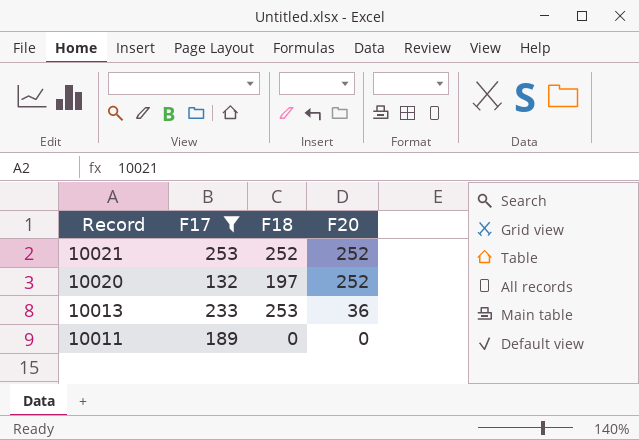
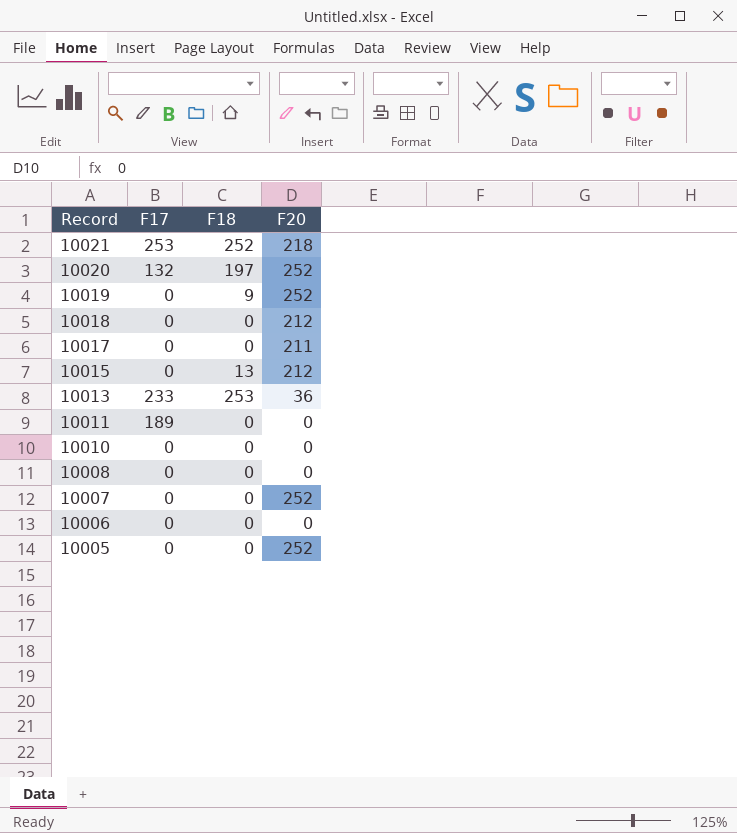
filter: F17 != 0 -> none
10021 | F20: 252 -> 218

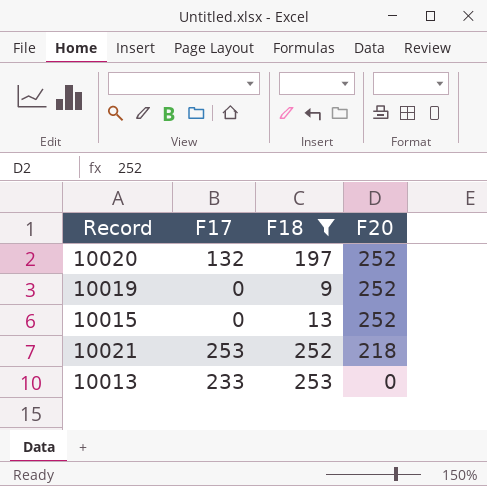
filter: none -> F18 != 0
row order: Record descending -> F20 descending
10015 | F20: 212 -> 252
10013 | F20: 36 -> 0

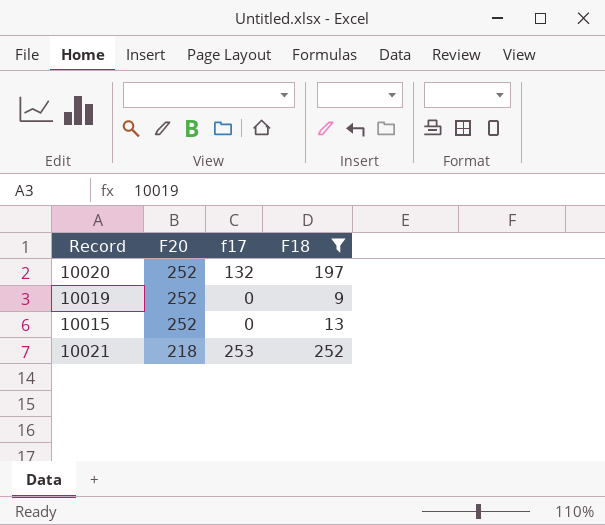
column F20 | position: 4 -> 2
column name: F17 -> f17
row 10013: 233 | 253 | 0 -> none

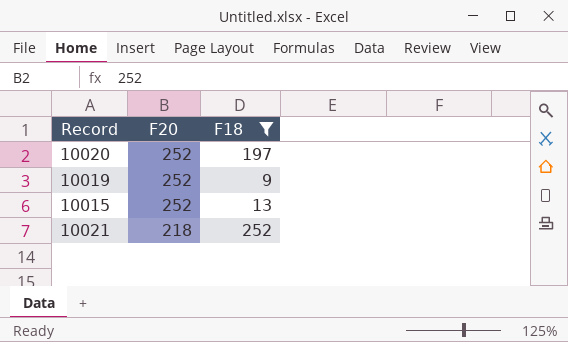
column f17 | position: 3 -> none

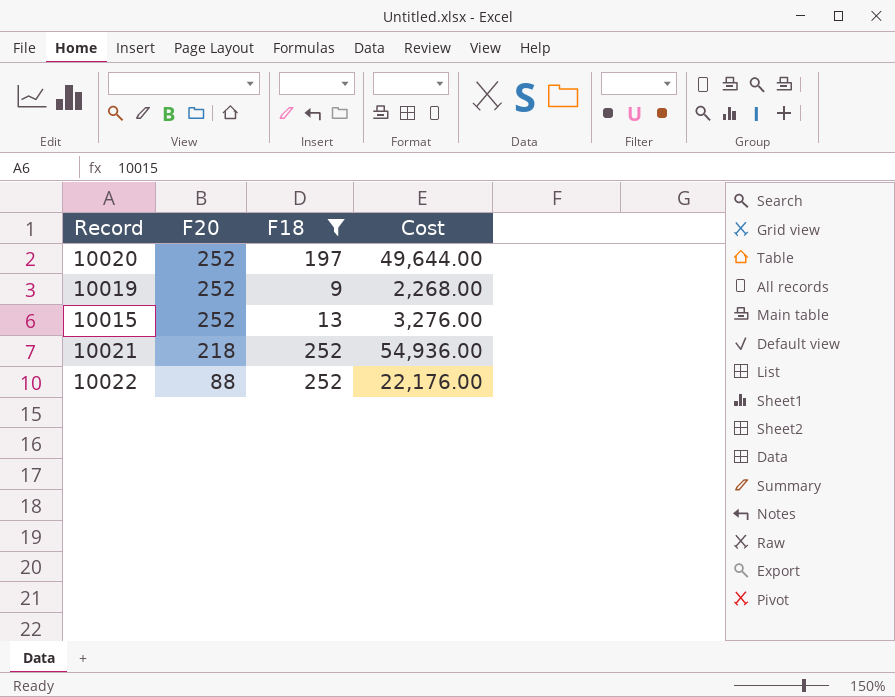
column Cost | formula: none -> [F20] * [F18]
row 10022: none -> 88 | 252 | 22,176.00

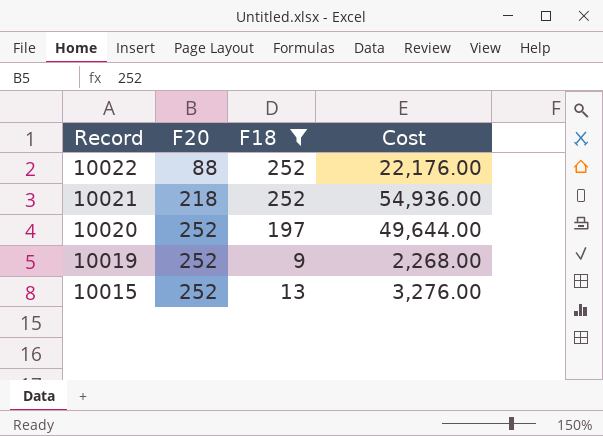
row order: F20 descending -> Record descending

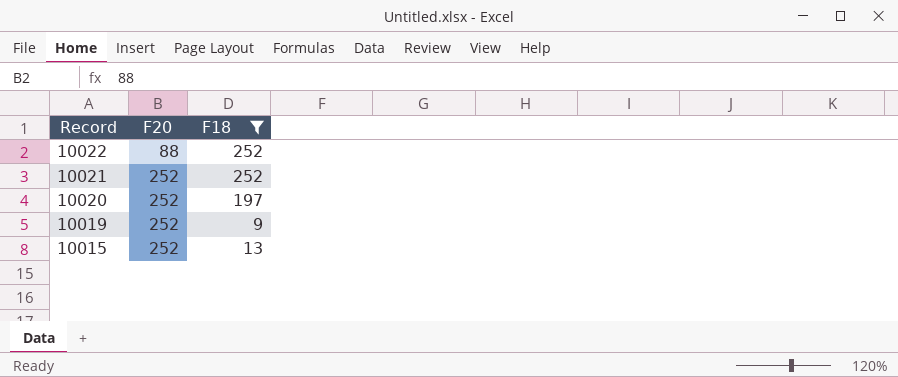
column Cost | formula: [F20] * [F18] -> none
10021 | F20: 218 -> 252

